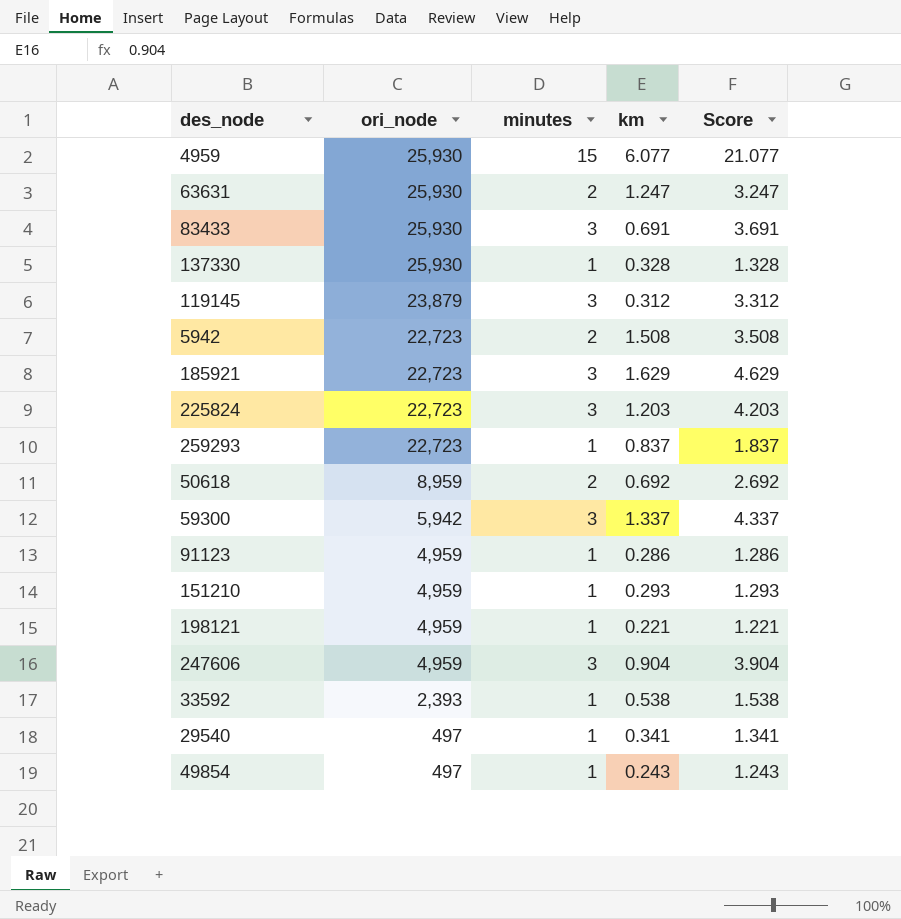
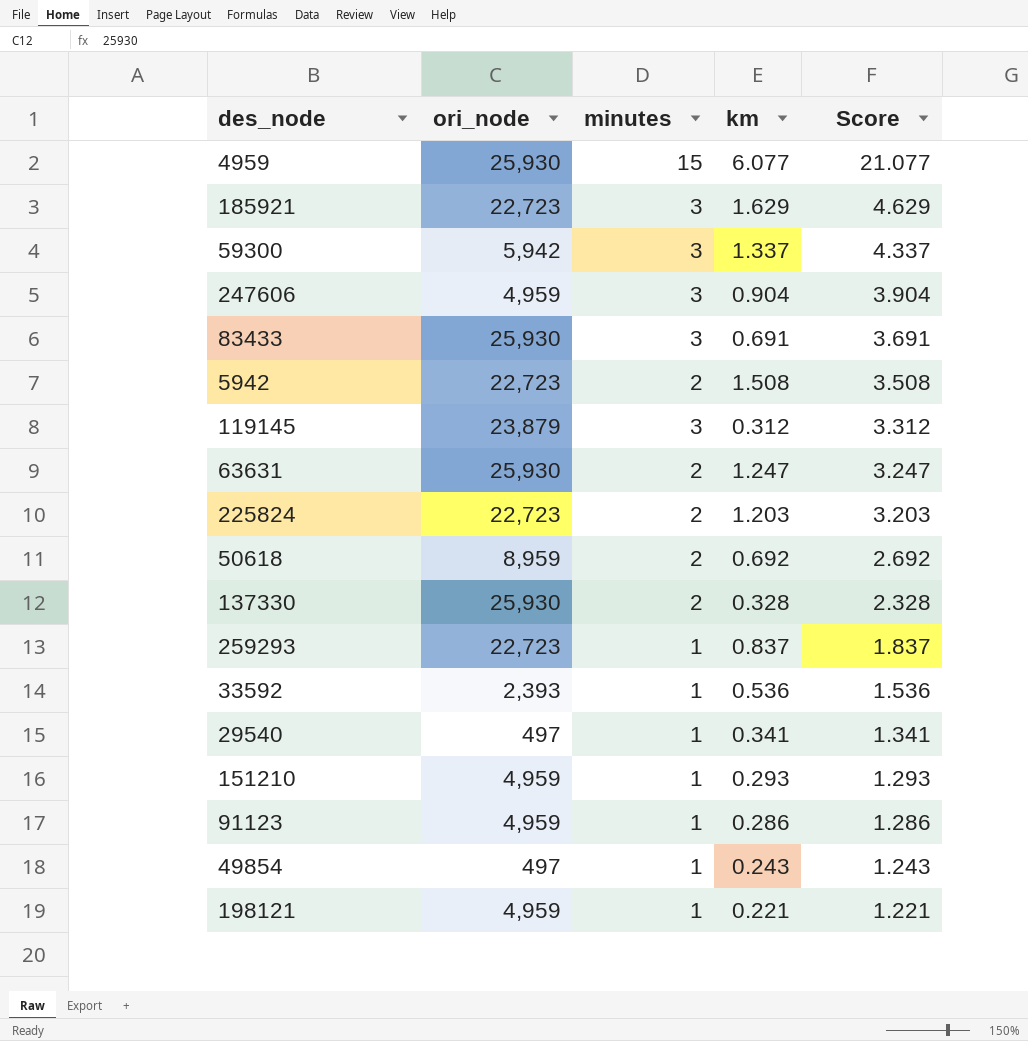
row order: ori_node descending -> Score descending
225824 | minutes: 3 -> 2
225824 | Score: 4.203 -> 3.203
137330 | minutes: 1 -> 2
137330 | Score: 1.328 -> 2.328
33592 | km: 0.538 -> 0.536
33592 | Score: 1.538 -> 1.536

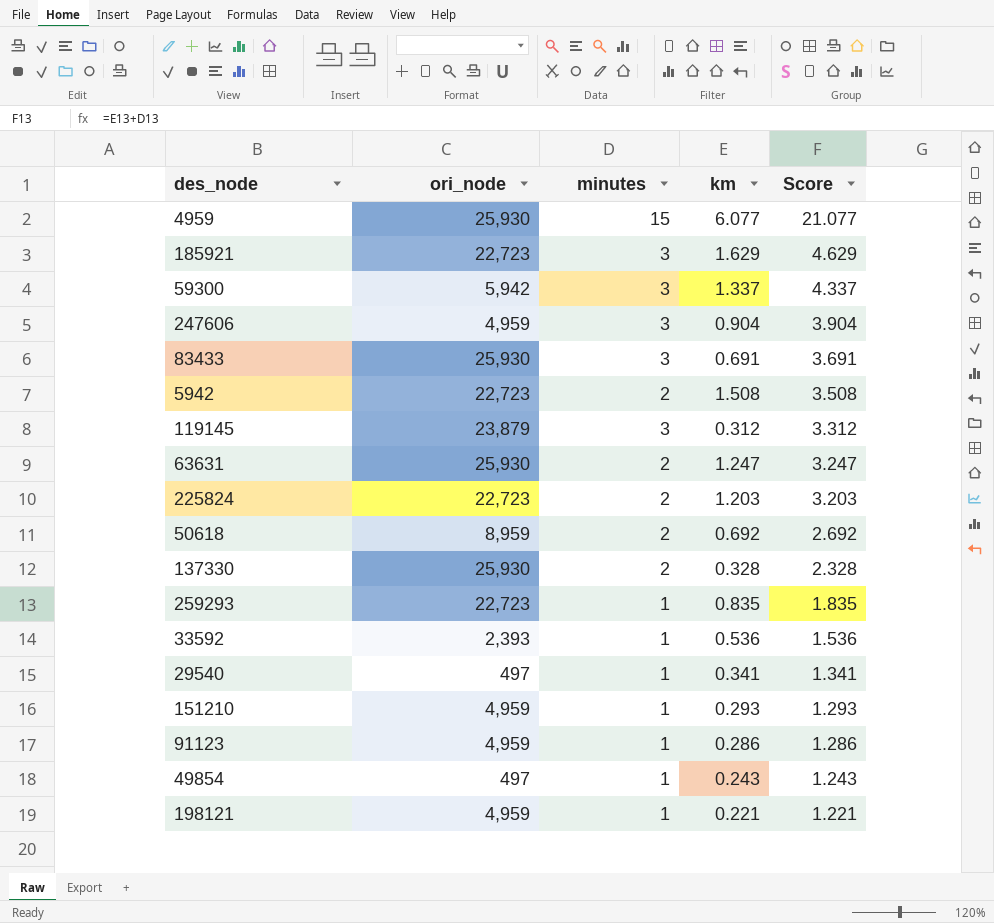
259293 | km: 0.837 -> 0.835
259293 | Score: 1.837 -> 1.835

